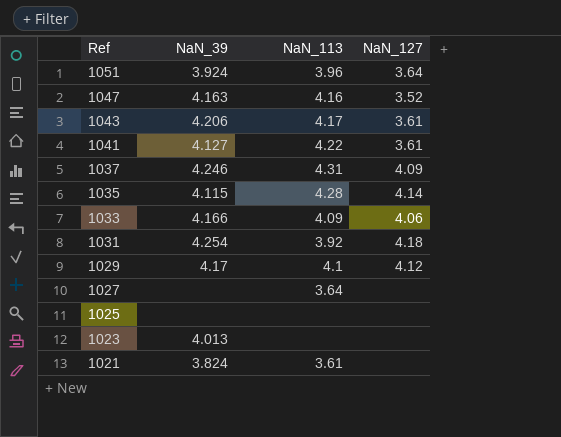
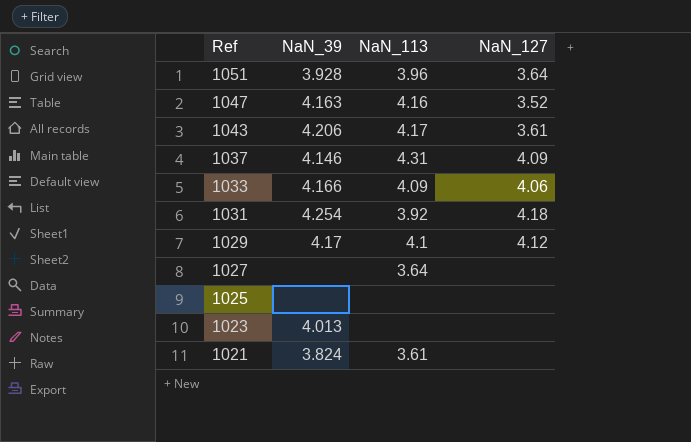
row 1041: 4.127 | 4.22 | 3.61 -> none
row 1035: 4.115 | 4.28 | 4.14 -> none
1051 | NaN_39: 3.924 -> 3.928
1037 | NaN_39: 4.246 -> 4.146

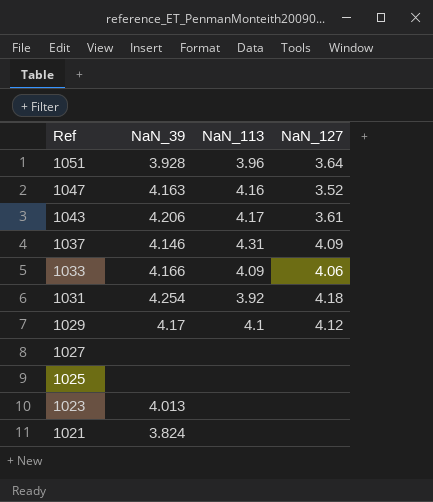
1027 | NaN_113: 3.64 -> none
1021 | NaN_113: 3.61 -> none

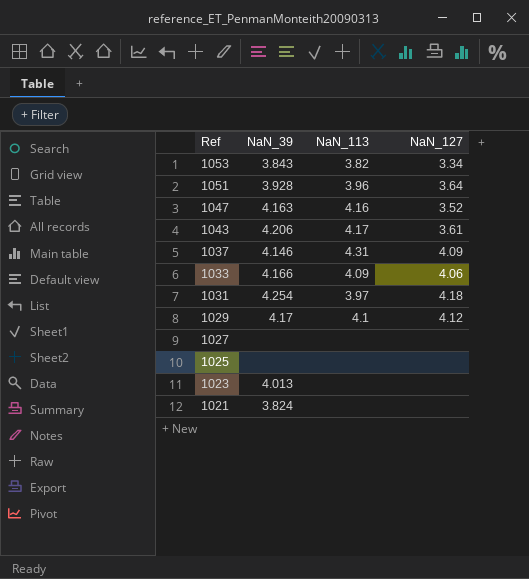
row 1053: none -> 3.843 | 3.82 | 3.34
1031 | NaN_113: 3.92 -> 3.97

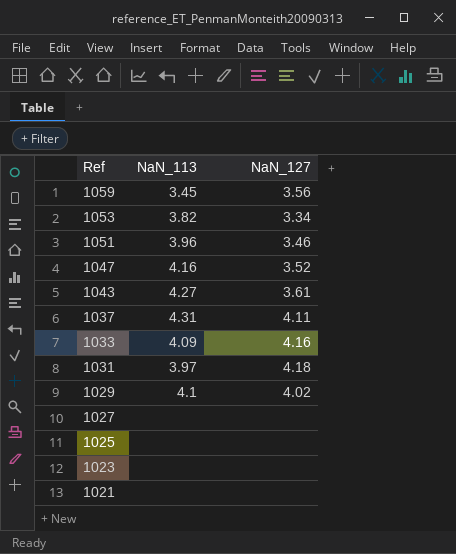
column NaN_39 | position: 2 -> none
row 1059: none -> 3.45 | 3.56
1051 | NaN_127: 3.64 -> 3.46
1043 | NaN_113: 4.17 -> 4.27
1037 | NaN_127: 4.09 -> 4.11
1033 | NaN_127: 4.06 -> 4.16
1029 | NaN_127: 4.12 -> 4.02

